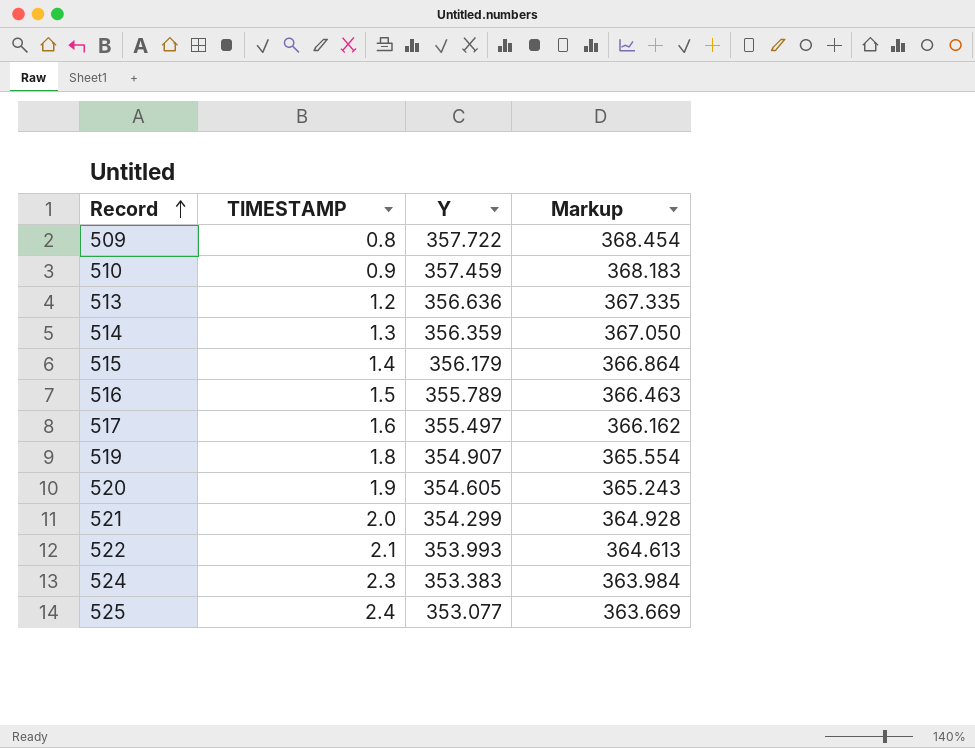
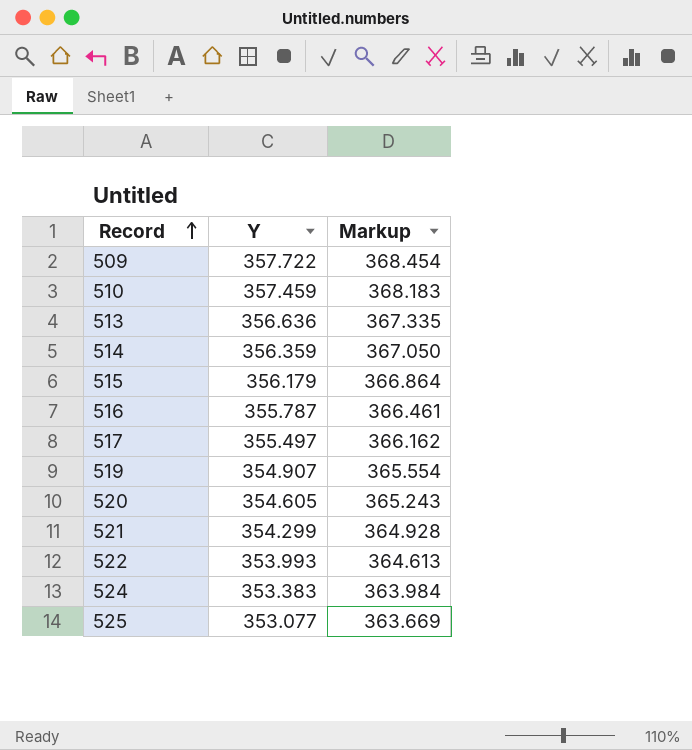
column TIMESTAMP | position: 2 -> none
516 | Y: 355.789 -> 355.787
516 | Markup: 366.463 -> 366.461

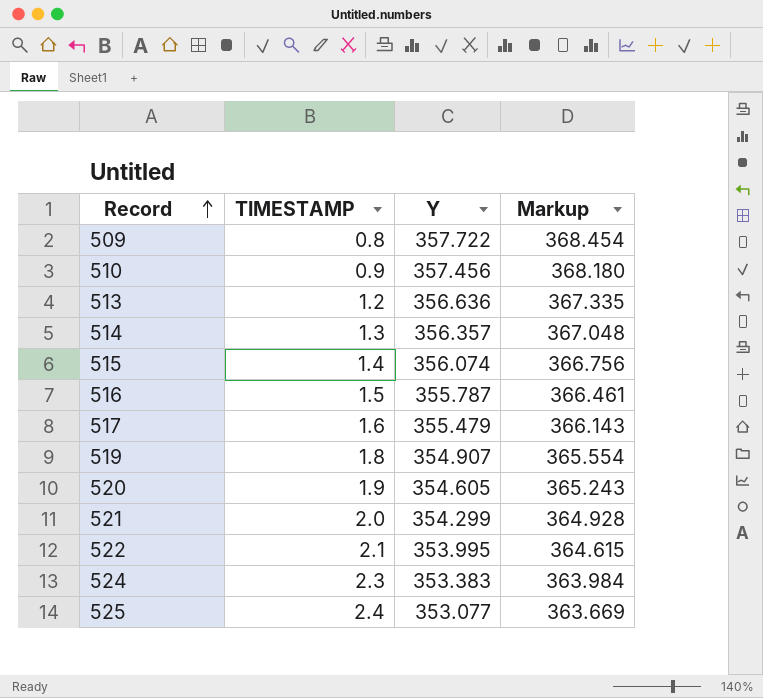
column TIMESTAMP | position: none -> 2
510 | Y: 357.459 -> 357.456
510 | Markup: 368.183 -> 368.180
514 | Y: 356.359 -> 356.357
514 | Markup: 367.050 -> 367.048
515 | Y: 356.179 -> 356.074
515 | Markup: 366.864 -> 366.756
517 | Y: 355.497 -> 355.479
517 | Markup: 366.162 -> 366.143
522 | Y: 353.993 -> 353.995
522 | Markup: 364.613 -> 364.615

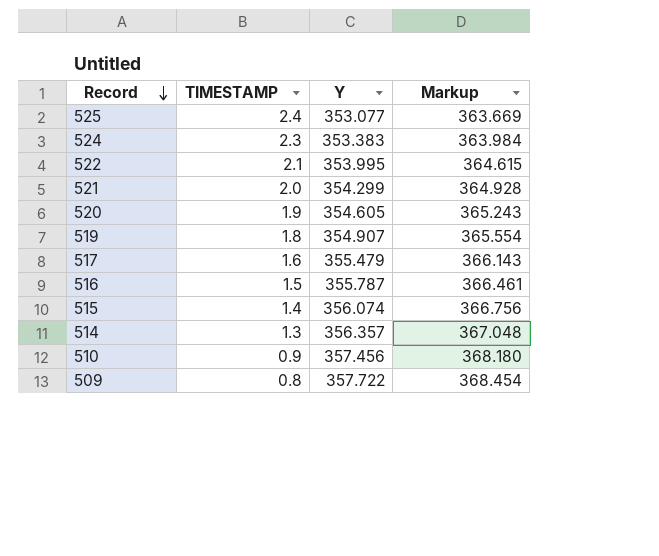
row order: Record ascending -> Record descending
row 513: 1.2 | 356.636 | 367.335 -> none

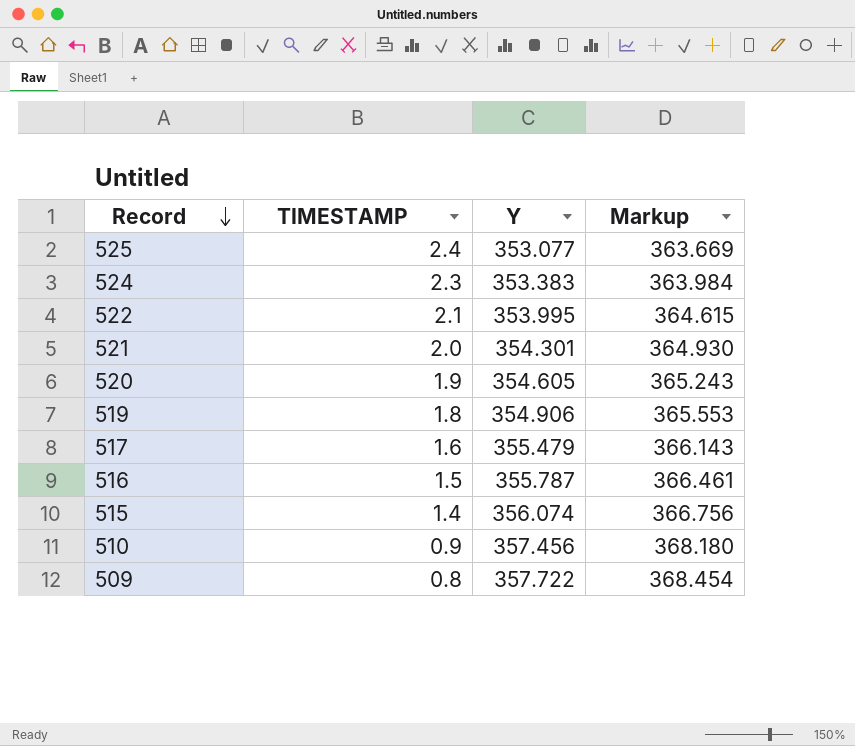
row 514: 1.3 | 356.357 | 367.048 -> none
521 | Y: 354.299 -> 354.301
521 | Markup: 364.928 -> 364.930
519 | Y: 354.907 -> 354.906
519 | Markup: 365.554 -> 365.553

